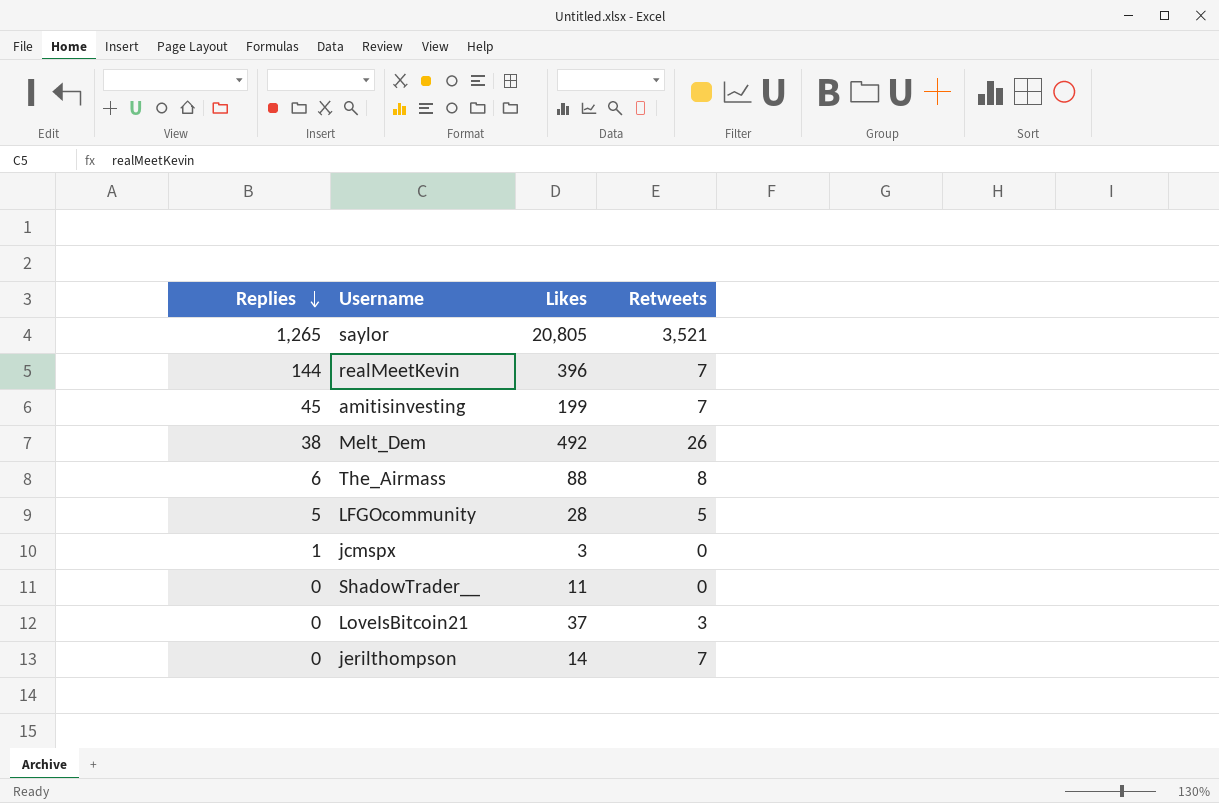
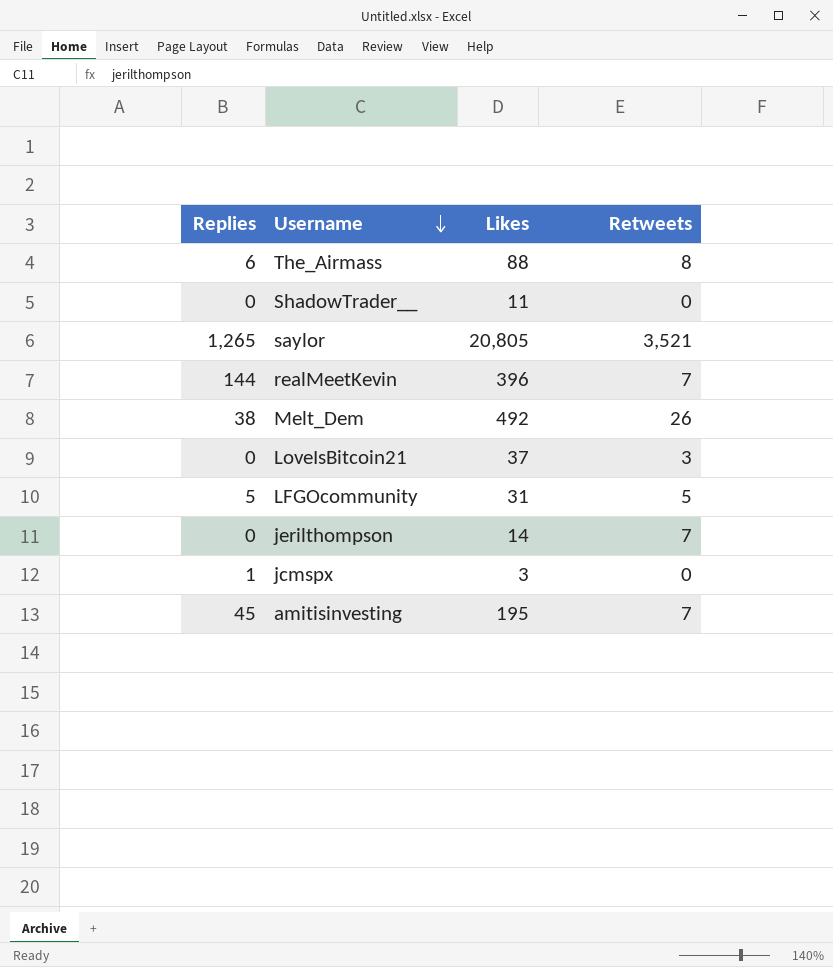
row order: Replies descending -> Username descending
LFGOcommunity | Likes: 28 -> 31
amitisinvesting | Likes: 199 -> 195

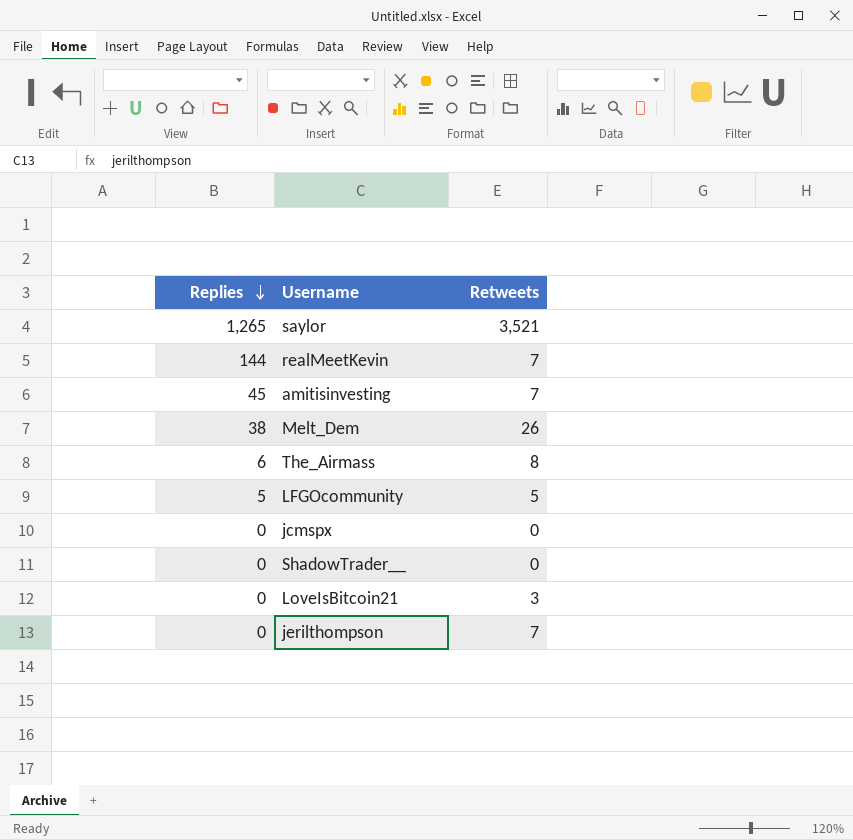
row order: Username descending -> Replies descending
column Likes | position: 3 -> none
jcmspx | Replies: 1 -> 0

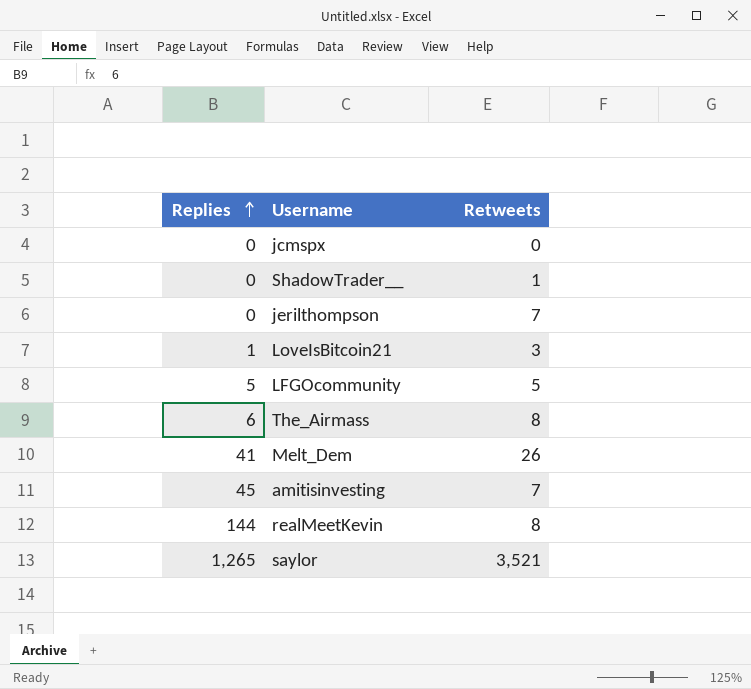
row order: Replies descending -> Replies ascending
ShadowTrader__ | Retweets: 0 -> 1
LoveIsBitcoin21 | Replies: 0 -> 1
Melt_Dem | Replies: 38 -> 41
realMeetKevin | Retweets: 7 -> 8

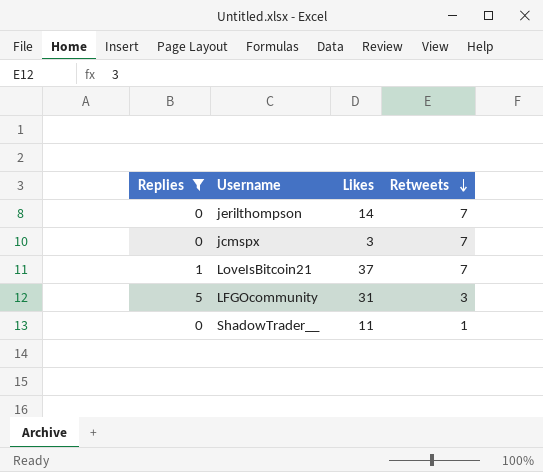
filter: none -> Replies <= 5
row order: Replies ascending -> Retweets descending
column Likes | position: none -> 3
jcmspx | Retweets: 0 -> 7
LoveIsBitcoin21 | Retweets: 3 -> 7
LFGOcommunity | Retweets: 5 -> 3

